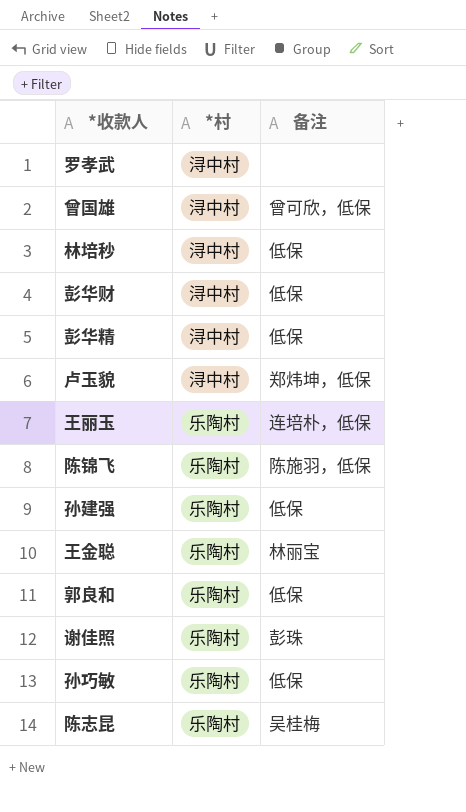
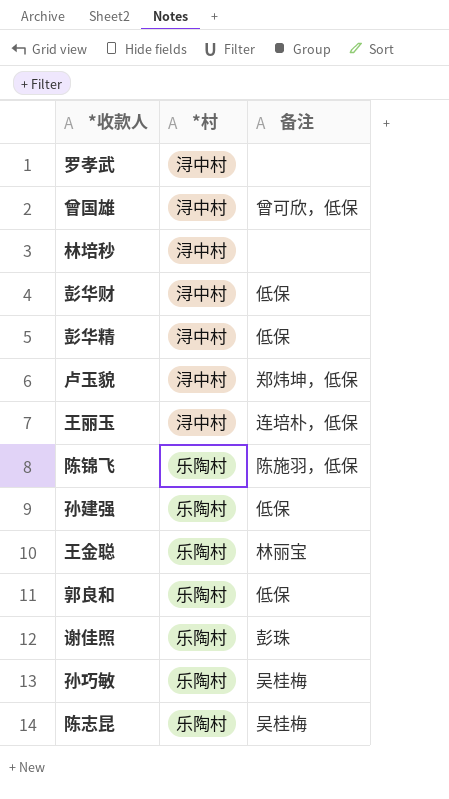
林培秒 | 备注: 低保 -> none
王丽玉 | *村: 乐陶村 -> 浔中村
孙巧敏 | 备注: 低保 -> 吴桂梅

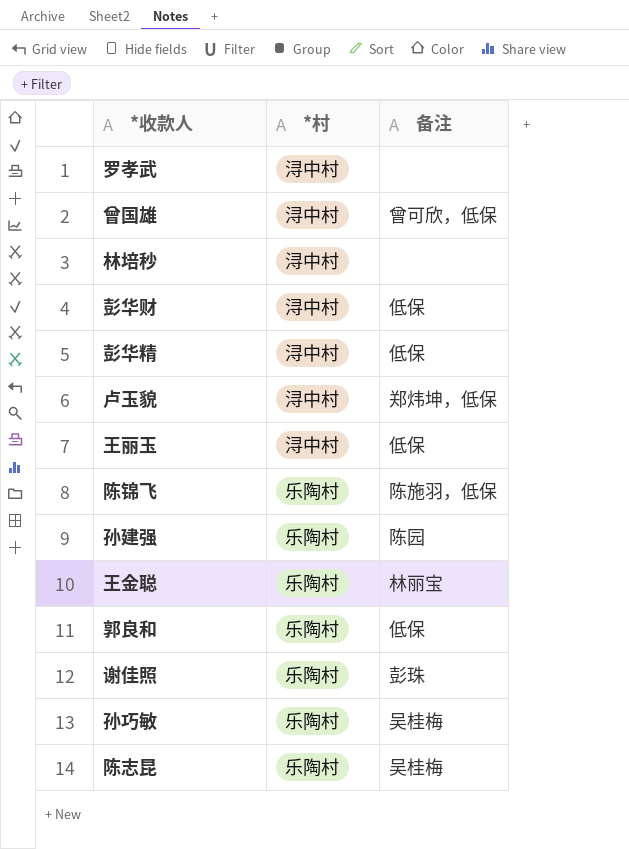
王丽玉 | 备注: 连培朴，低保 -> 低保
孙建强 | 备注: 低保 -> 陈园

